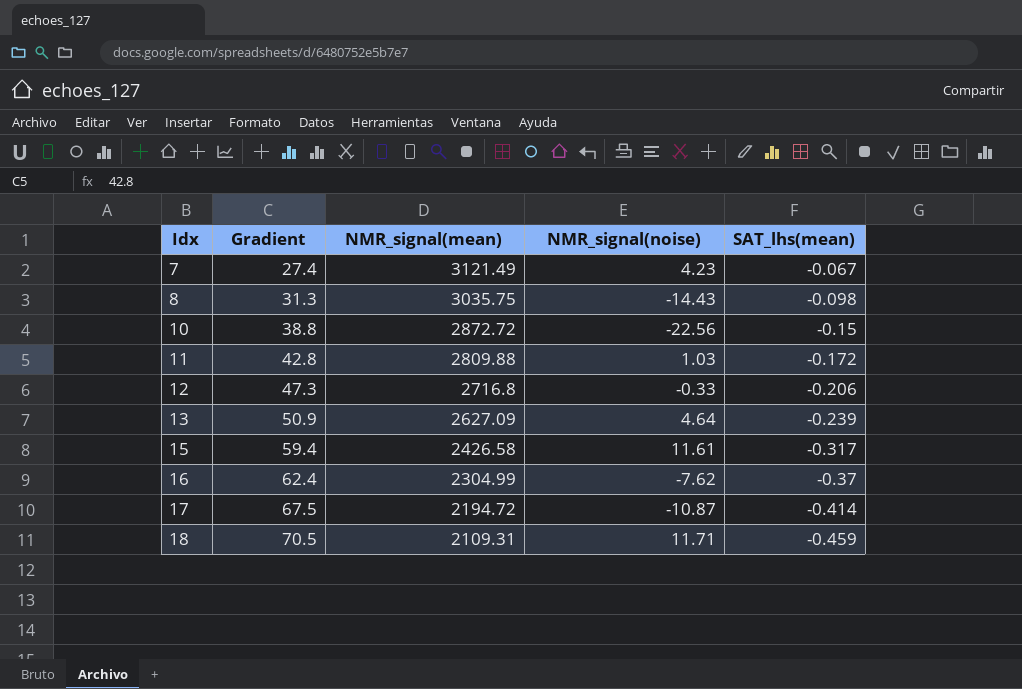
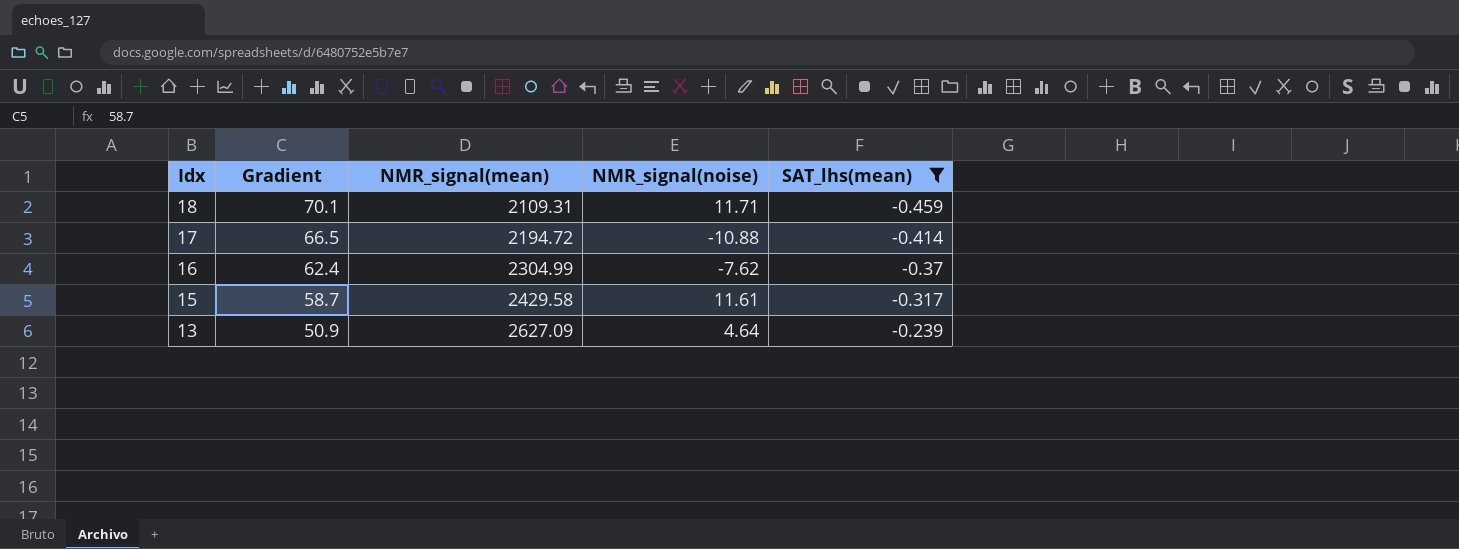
filter: none -> SAT_lhs(mean) <= -0.239
row order: Idx ascending -> Idx descending
18 | Gradient: 70.5 -> 70.1
17 | Gradient: 67.5 -> 66.5
17 | NMR_signal(noise): -10.87 -> -10.88
15 | Gradient: 59.4 -> 58.7
15 | NMR_signal(mean): 2426.58 -> 2429.58

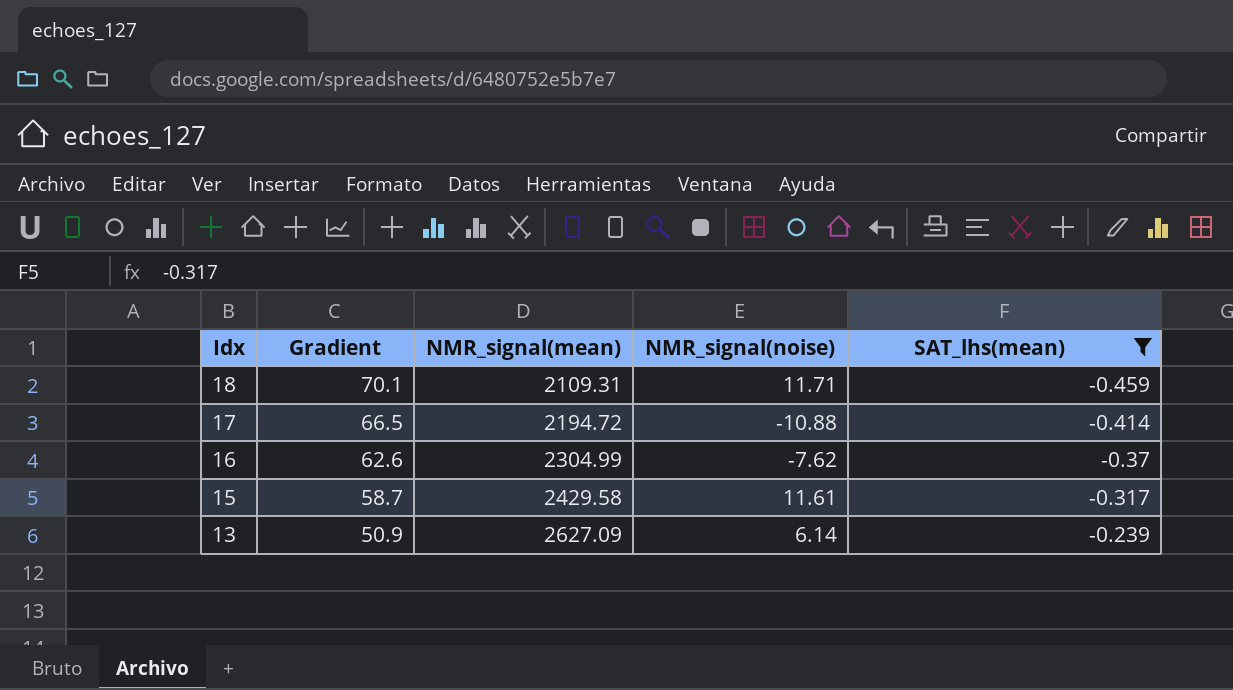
16 | Gradient: 62.4 -> 62.6
13 | NMR_signal(noise): 4.64 -> 6.14

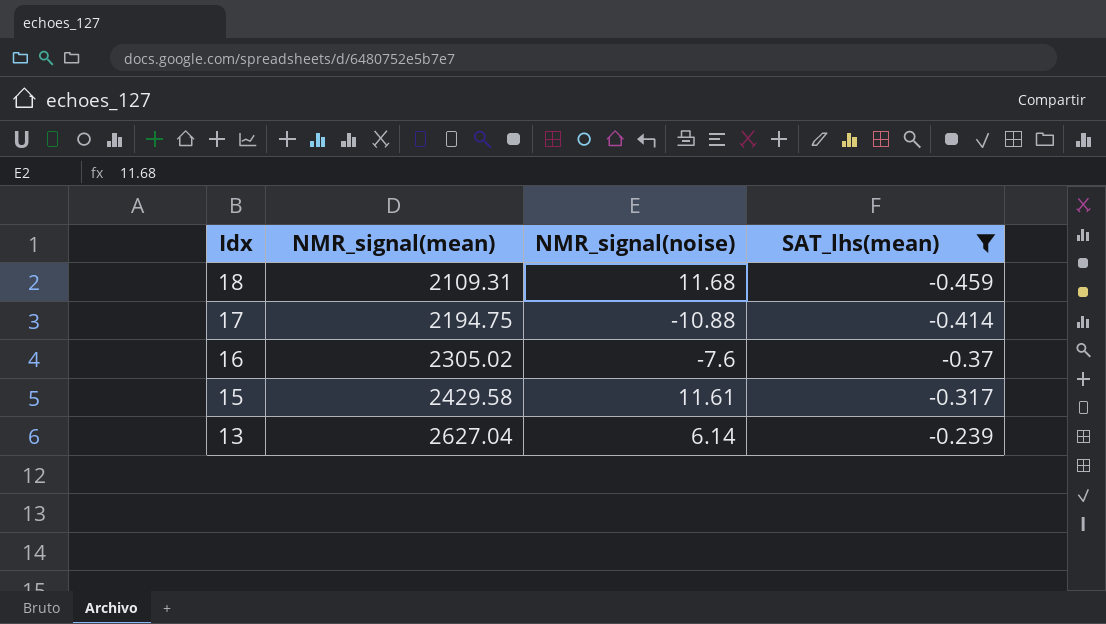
column Gradient | position: 2 -> none
18 | NMR_signal(noise): 11.71 -> 11.68
17 | NMR_signal(mean): 2194.72 -> 2194.75
16 | NMR_signal(mean): 2304.99 -> 2305.02
16 | NMR_signal(noise): -7.62 -> -7.6
13 | NMR_signal(mean): 2627.09 -> 2627.04

